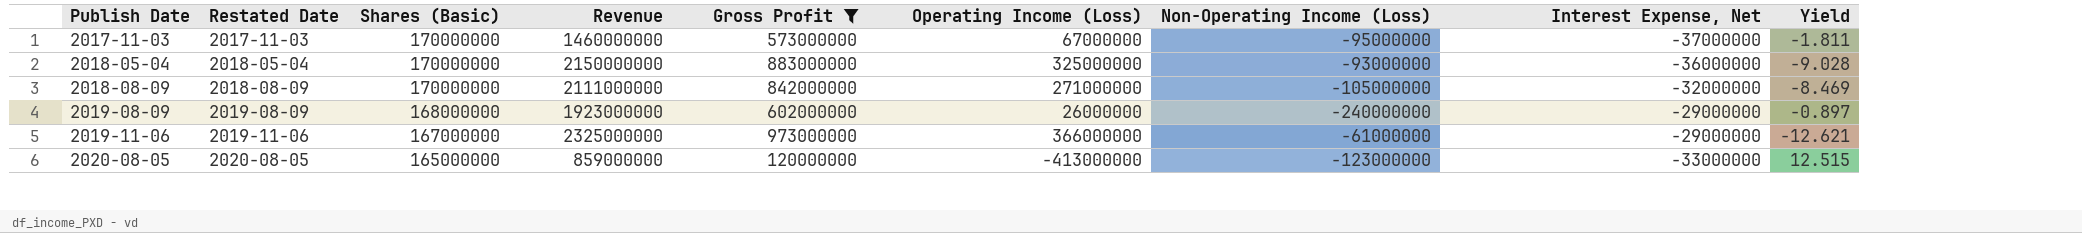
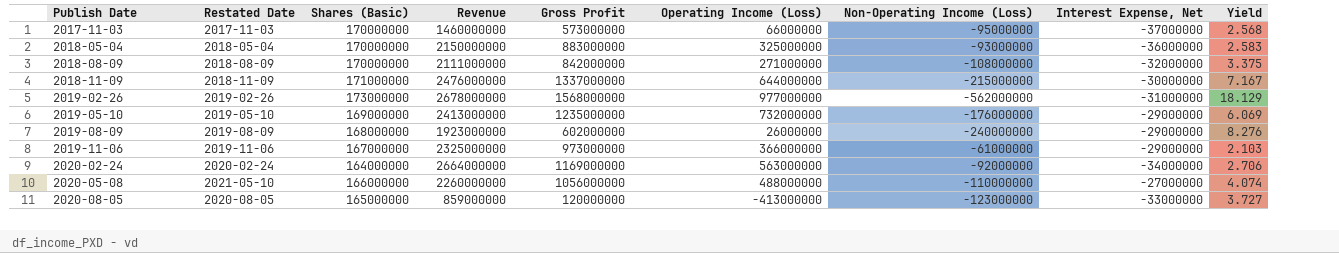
filter: Gross Profit <= 973000000 -> none
column Yield | formula: [Operating Income (Loss)] / [Interest Expense, Net] -> [Non-Operating Income (Loss)] / [Interest Expense, Net]
2017-11-03 | Operating Income (Loss): 67000000 -> 66000000
2018-08-09 | Non-Operating Income (Loss): -105000000 -> -108000000

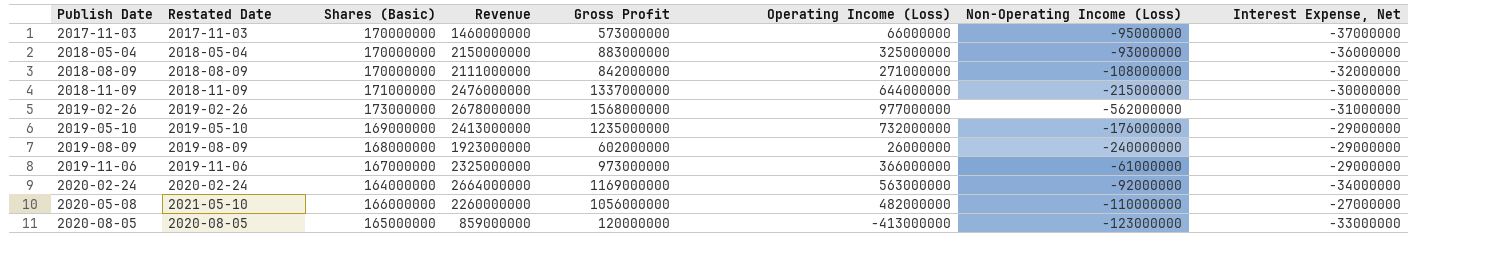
column Yield | formula: [Non-Operating Income (Loss)] / [Interest Expense, Net] -> none
2020-05-08 | Operating Income (Loss): 488000000 -> 482000000

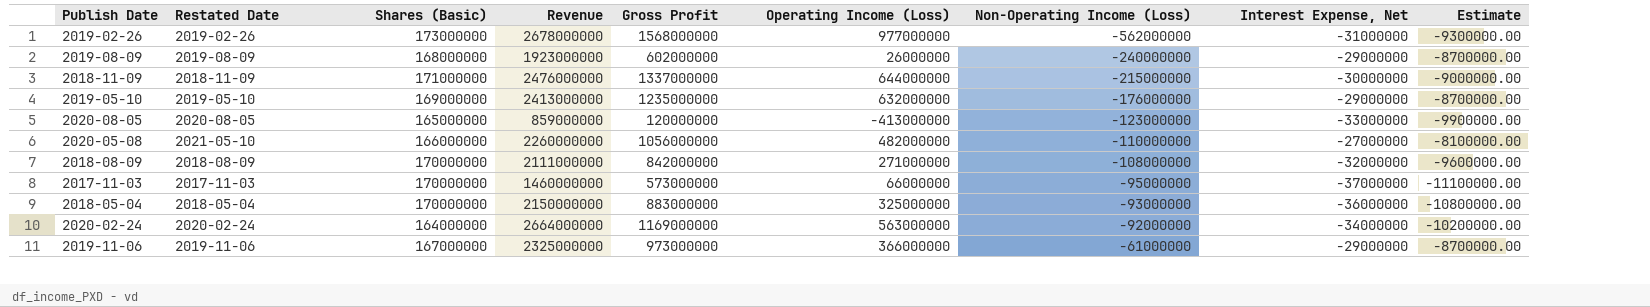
row order: Publish Date ascending -> Non-Operating Income (Loss) ascending
column Estimate | formula: none -> [Interest Expense, Net] * 0.3
2019-05-10 | Operating Income (Loss): 732000000 -> 632000000

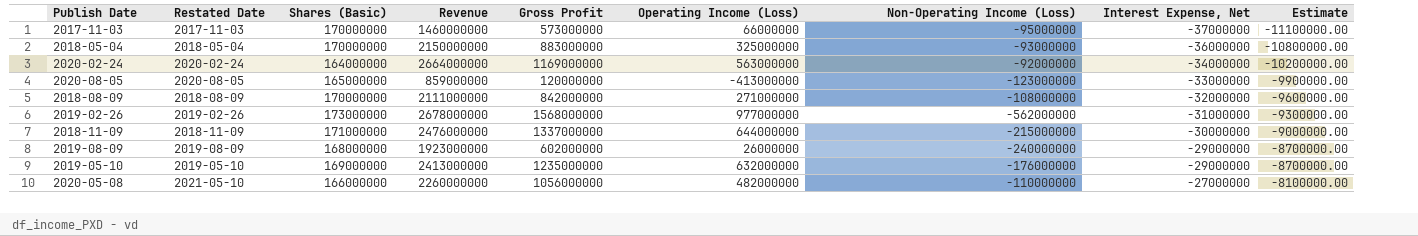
row order: Non-Operating Income (Loss) ascending -> Interest Expense, Net ascending
row 2019-11-06: 2019-11-06 | 167000000 | 2325000000 | 973000000 | 366000000 | -61000000 | -29000000 | -8700000.00 -> none

